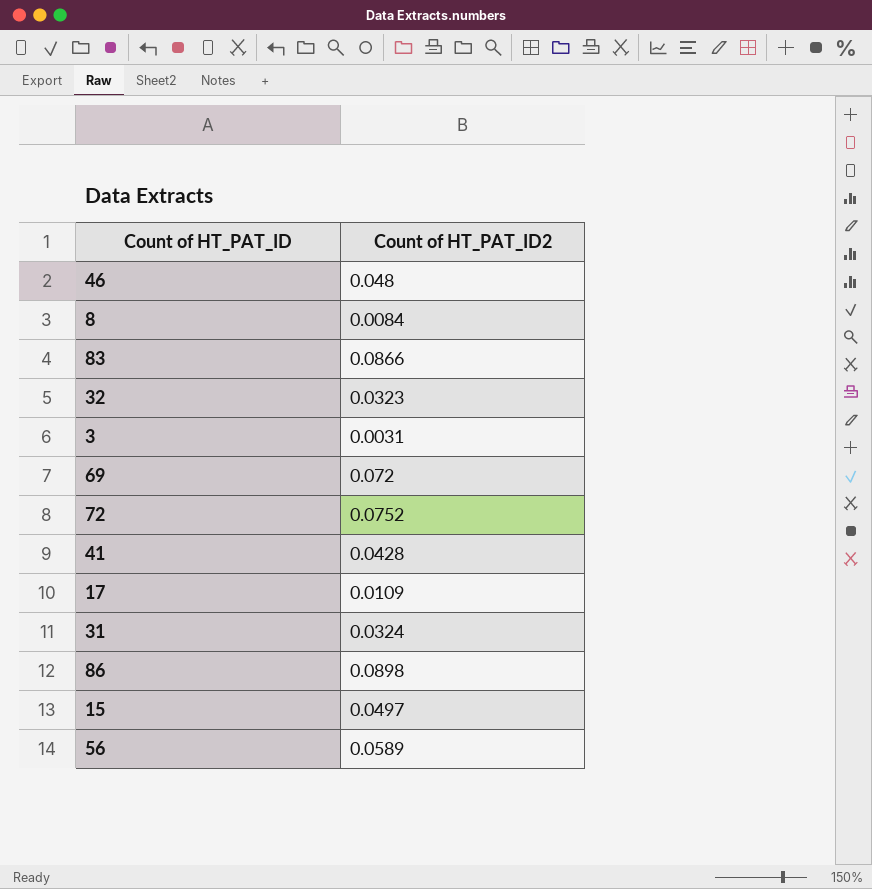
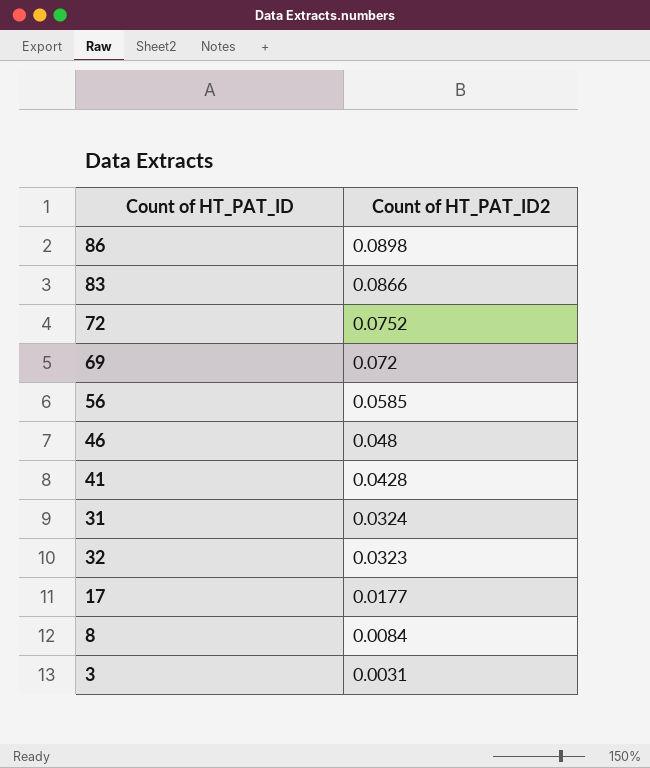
row order: none -> Count of HT_PAT_ID2 descending
row 15: 0.0497 -> none
56 | Count of HT_PAT_ID2: 0.0589 -> 0.0585
17 | Count of HT_PAT_ID2: 0.0109 -> 0.0177

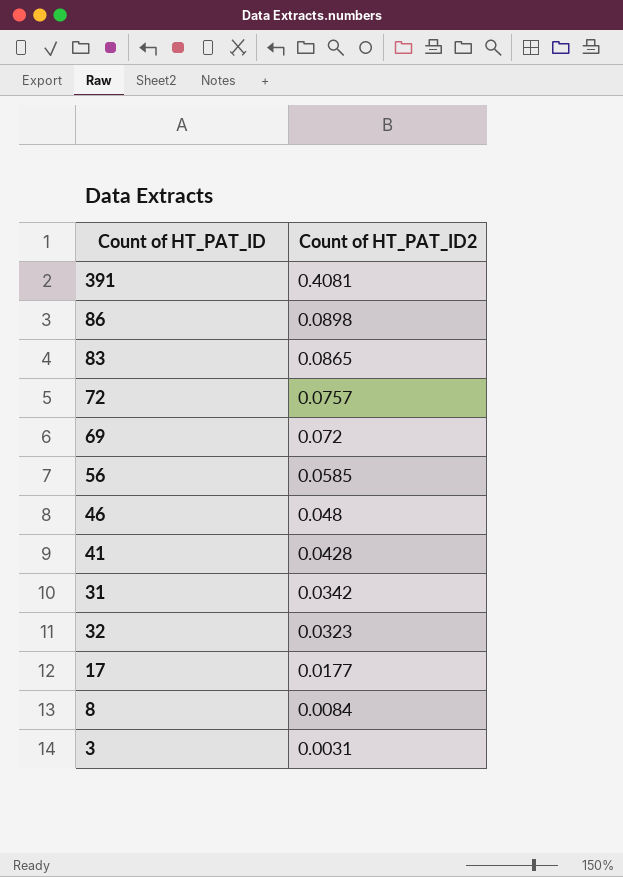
row 391: none -> 0.4081
83 | Count of HT_PAT_ID2: 0.0866 -> 0.0865
72 | Count of HT_PAT_ID2: 0.0752 -> 0.0757
31 | Count of HT_PAT_ID2: 0.0324 -> 0.0342

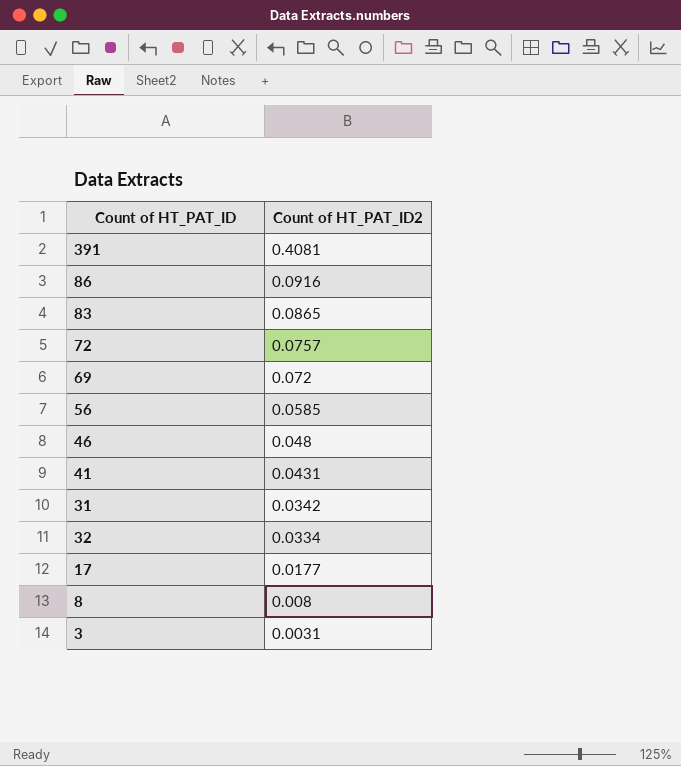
86 | Count of HT_PAT_ID2: 0.0898 -> 0.0916
41 | Count of HT_PAT_ID2: 0.0428 -> 0.0431
32 | Count of HT_PAT_ID2: 0.0323 -> 0.0334
8 | Count of HT_PAT_ID2: 0.0084 -> 0.008

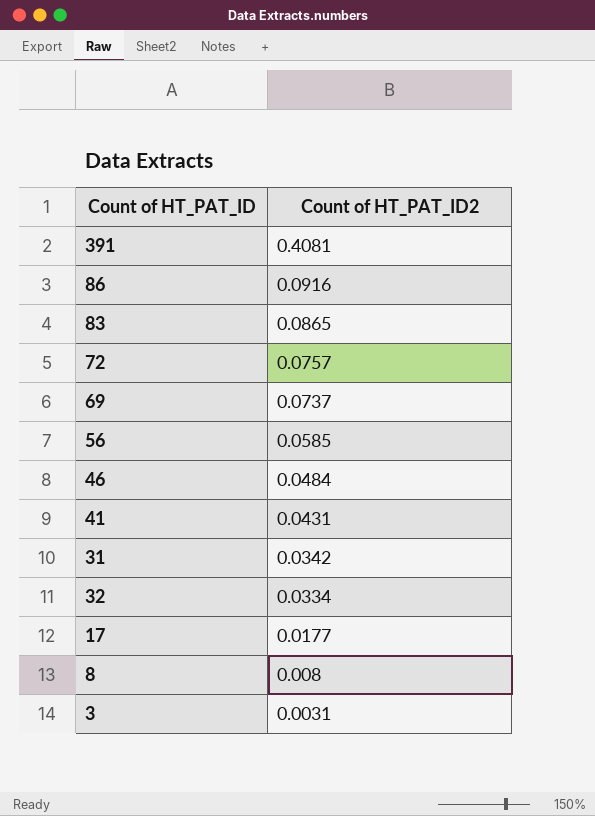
69 | Count of HT_PAT_ID2: 0.072 -> 0.0737
46 | Count of HT_PAT_ID2: 0.048 -> 0.0484

